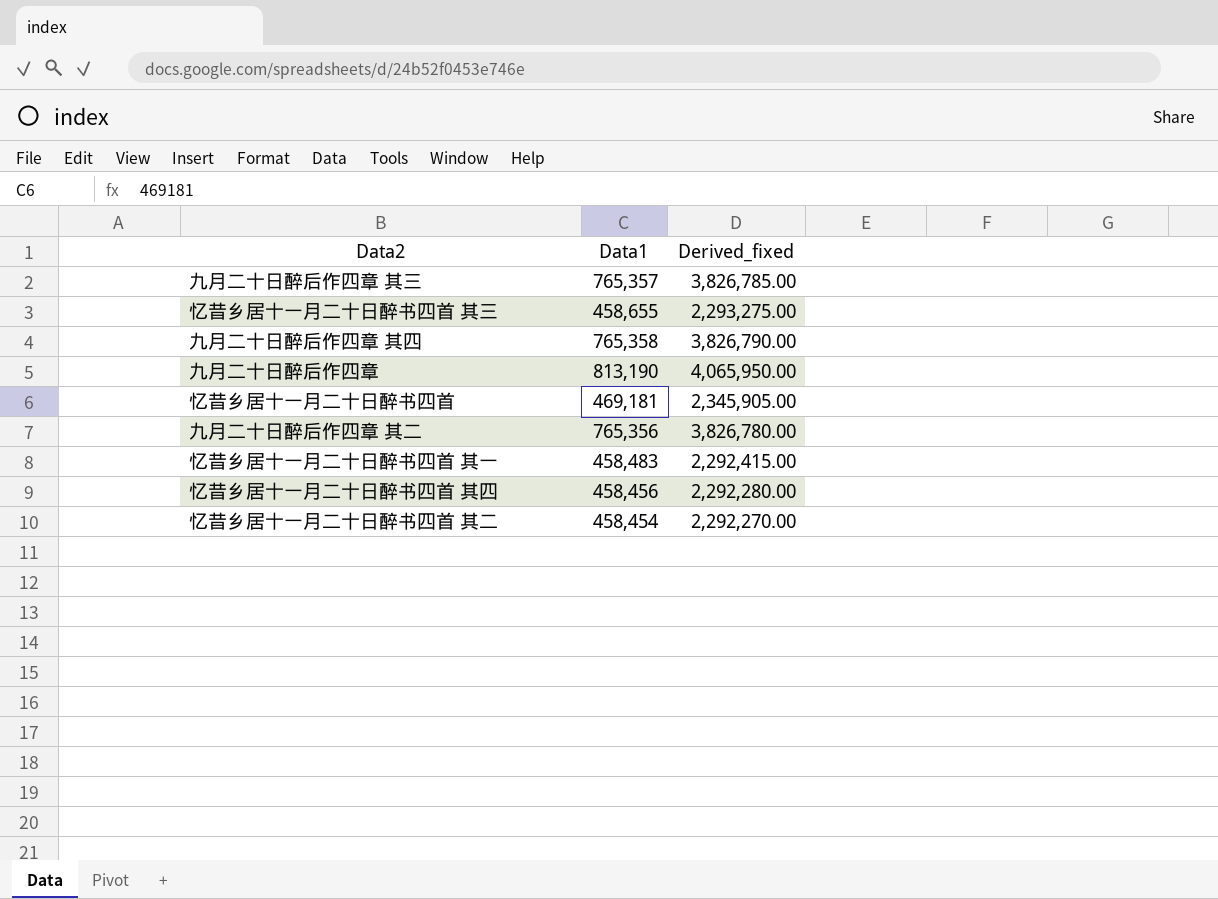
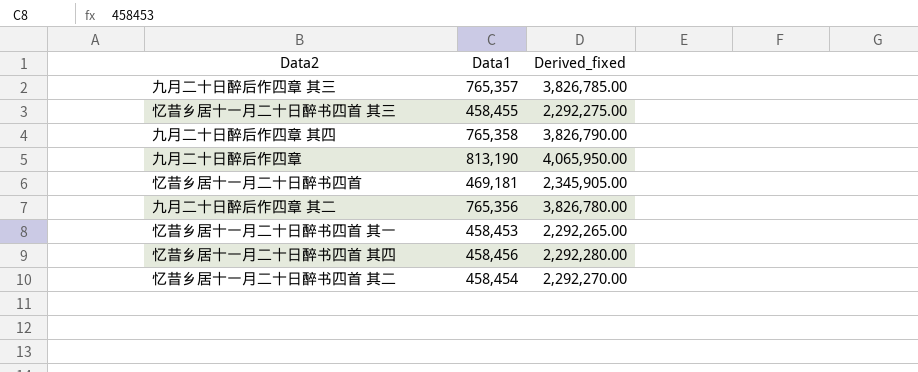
忆昔乡居十一月二十日醉书四首 其三 | Data1: 458,655 -> 458,455
忆昔乡居十一月二十日醉书四首 其三 | Derived_fixed: 2,293,275.00 -> 2,292,275.00
忆昔乡居十一月二十日醉书四首 其一 | Data1: 458,483 -> 458,453
忆昔乡居十一月二十日醉书四首 其一 | Derived_fixed: 2,292,415.00 -> 2,292,265.00

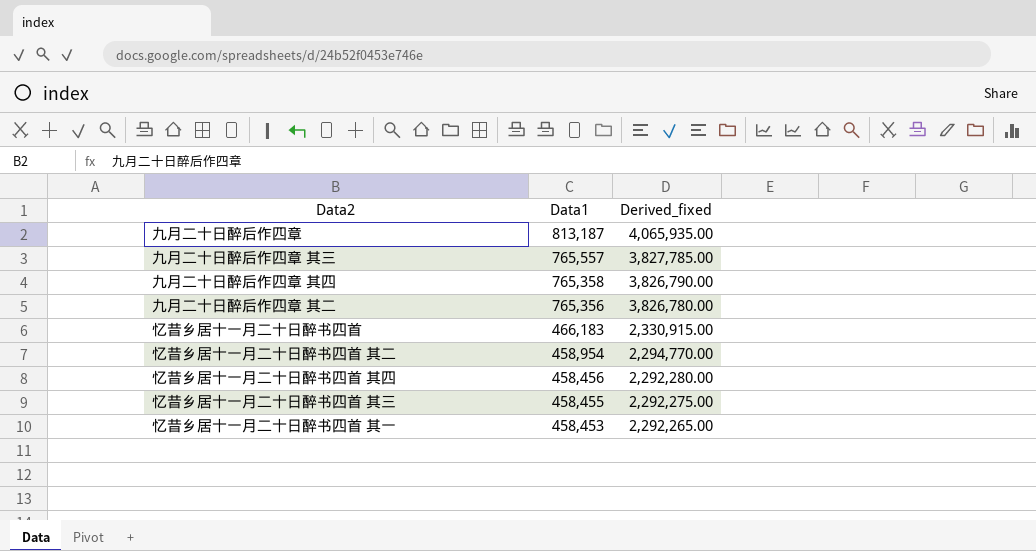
row order: none -> Data1 descending
九月二十日醉后作四章 | Data1: 813,190 -> 813,187
九月二十日醉后作四章 | Derived_fixed: 4,065,950.00 -> 4,065,935.00
九月二十日醉后作四章 其三 | Data1: 765,357 -> 765,557
九月二十日醉后作四章 其三 | Derived_fixed: 3,826,785.00 -> 3,827,785.00
忆昔乡居十一月二十日醉书四首 | Data1: 469,181 -> 466,183
忆昔乡居十一月二十日醉书四首 | Derived_fixed: 2,345,905.00 -> 2,330,915.00
忆昔乡居十一月二十日醉书四首 其二 | Data1: 458,454 -> 458,954
忆昔乡居十一月二十日醉书四首 其二 | Derived_fixed: 2,292,270.00 -> 2,294,770.00

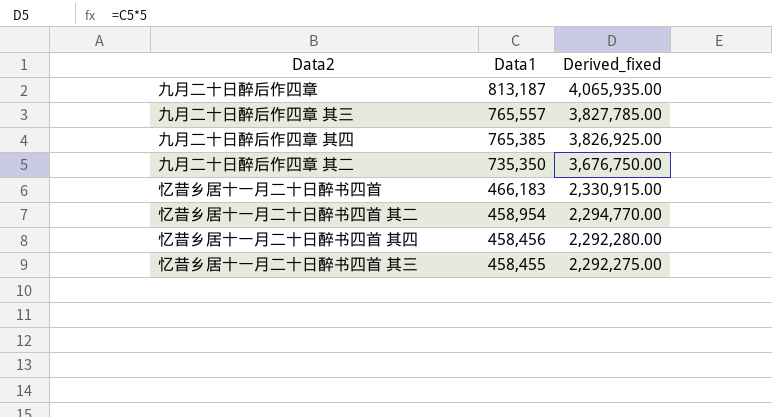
row 忆昔乡居十一月二十日醉书四首 其一: 458,453 | 2,292,265.00 -> none
九月二十日醉后作四章 其四 | Data1: 765,358 -> 765,385
九月二十日醉后作四章 其四 | Derived_fixed: 3,826,790.00 -> 3,826,925.00
九月二十日醉后作四章 其二 | Data1: 765,356 -> 735,350
九月二十日醉后作四章 其二 | Derived_fixed: 3,826,780.00 -> 3,676,750.00

